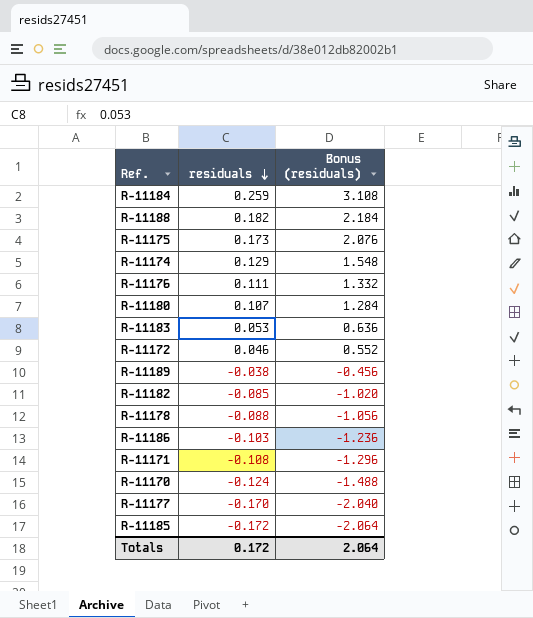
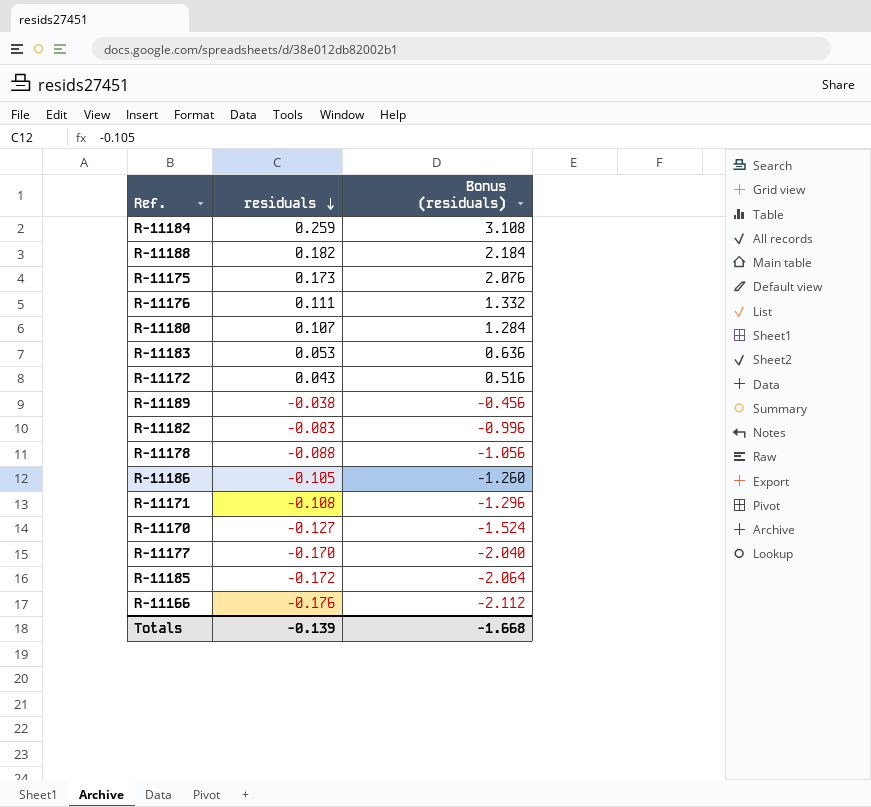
row R-11174: 0.129 | 1.548 -> none
R-11172 | residuals: 0.046 -> 0.043
R-11172 | Bonus (residuals): 0.552 -> 0.516
R-11182 | residuals: -0.085 -> -0.083
R-11182 | Bonus (residuals): -1.020 -> -0.996
R-11186 | residuals: -0.103 -> -0.105
R-11186 | Bonus (residuals): -1.236 -> -1.260
R-11170 | residuals: -0.124 -> -0.127
R-11170 | Bonus (residuals): -1.488 -> -1.524
row R-11166: none -> -0.176 | -2.112
Totals | residuals: 0.172 -> -0.139
Totals | Bonus (residuals): 2.064 -> -1.668

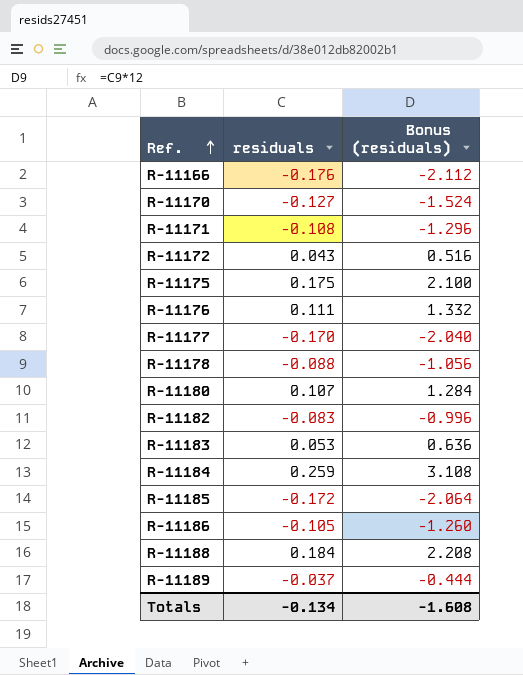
row order: residuals descending -> Ref. ascending
R-11175 | residuals: 0.173 -> 0.175
R-11175 | Bonus (residuals): 2.076 -> 2.100
R-11188 | residuals: 0.182 -> 0.184
R-11188 | Bonus (residuals): 2.184 -> 2.208
R-11189 | residuals: -0.038 -> -0.037
R-11189 | Bonus (residuals): -0.456 -> -0.444
Totals | residuals: -0.139 -> -0.134
Totals | Bonus (residuals): -1.668 -> -1.608

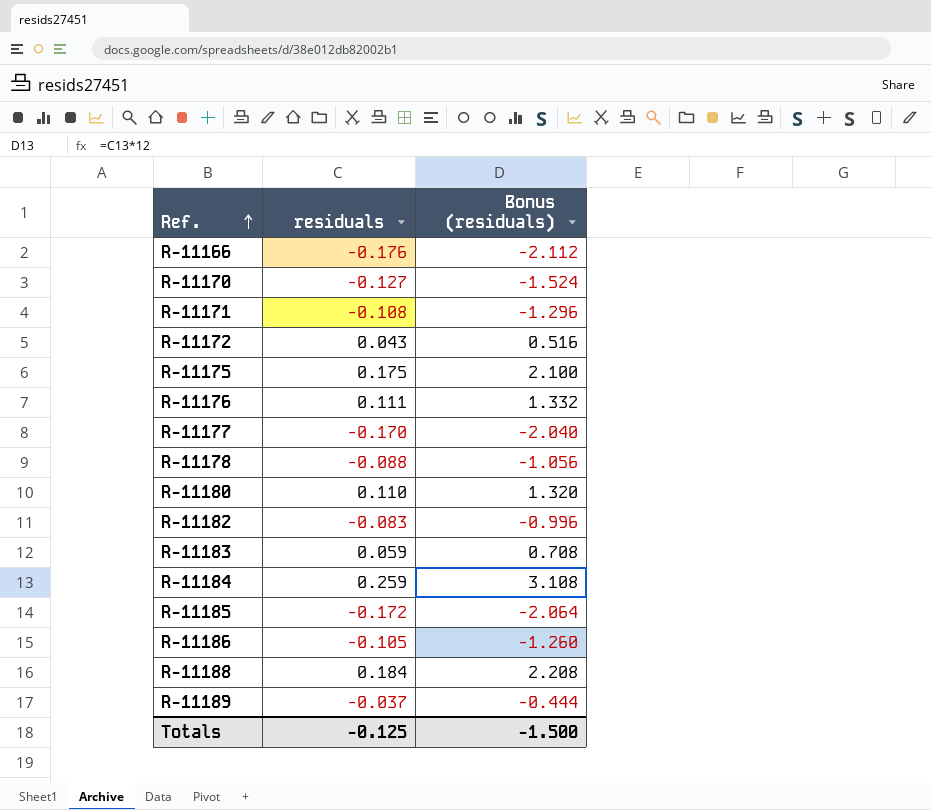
R-11180 | residuals: 0.107 -> 0.110
R-11180 | Bonus (residuals): 1.284 -> 1.320
R-11183 | residuals: 0.053 -> 0.059
R-11183 | Bonus (residuals): 0.636 -> 0.708
Totals | residuals: -0.134 -> -0.125
Totals | Bonus (residuals): -1.608 -> -1.500

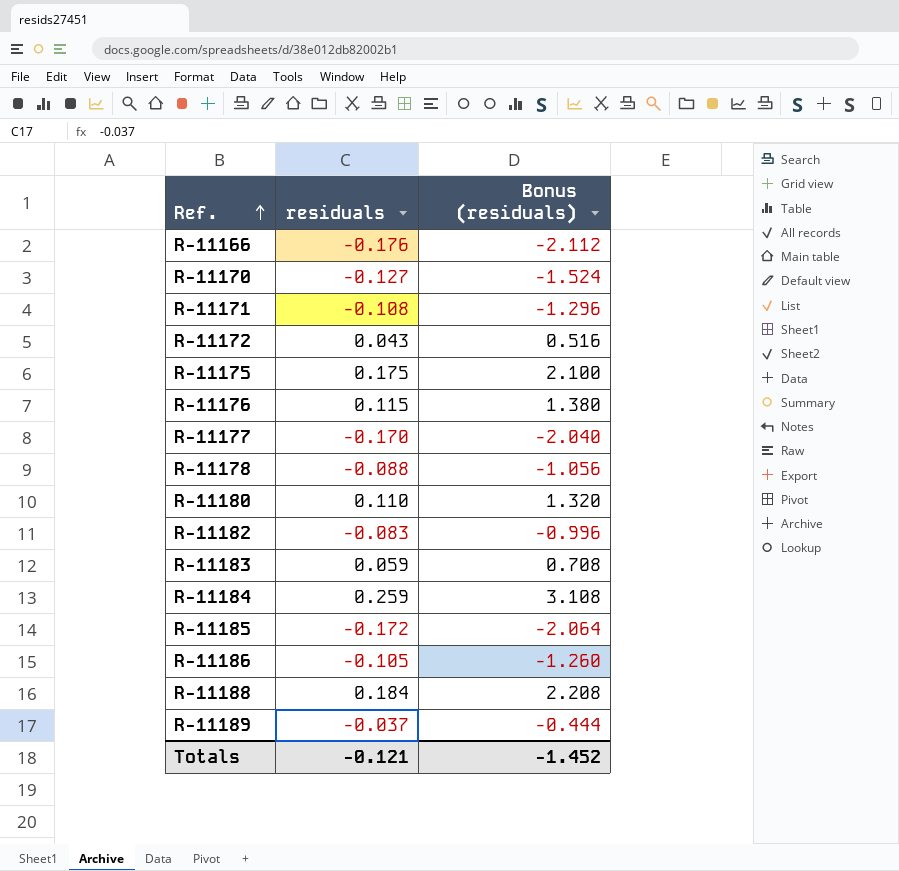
R-11176 | residuals: 0.111 -> 0.115
R-11176 | Bonus (residuals): 1.332 -> 1.380
Totals | residuals: -0.125 -> -0.121
Totals | Bonus (residuals): -1.500 -> -1.452

